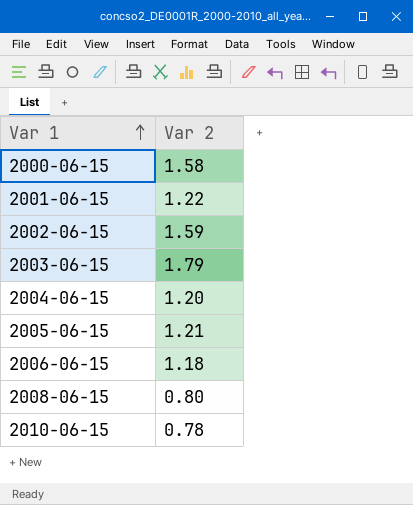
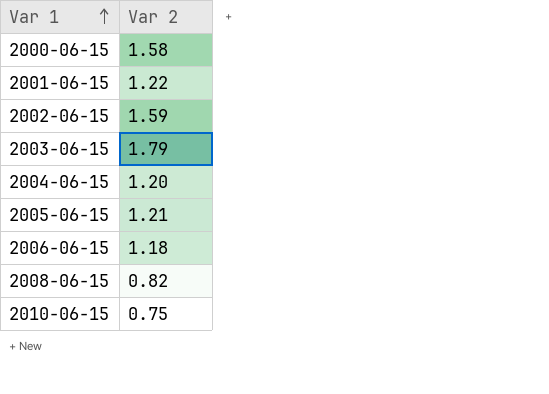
2008-06-15 | Var 2: 0.80 -> 0.82
2010-06-15 | Var 2: 0.78 -> 0.75

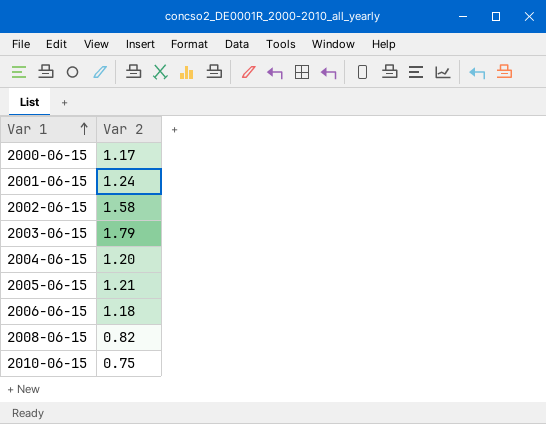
2000-06-15 | Var 2: 1.58 -> 1.17
2001-06-15 | Var 2: 1.22 -> 1.24
2002-06-15 | Var 2: 1.59 -> 1.58

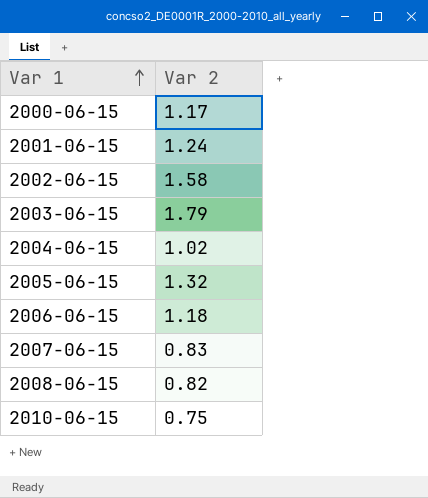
2004-06-15 | Var 2: 1.20 -> 1.02
2005-06-15 | Var 2: 1.21 -> 1.32
row 2007-06-15: none -> 0.83

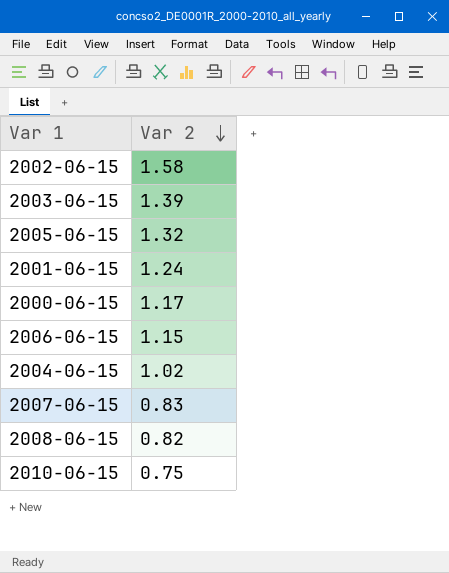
row order: Var 1 ascending -> Var 2 descending
2003-06-15 | Var 2: 1.79 -> 1.39
2006-06-15 | Var 2: 1.18 -> 1.15

